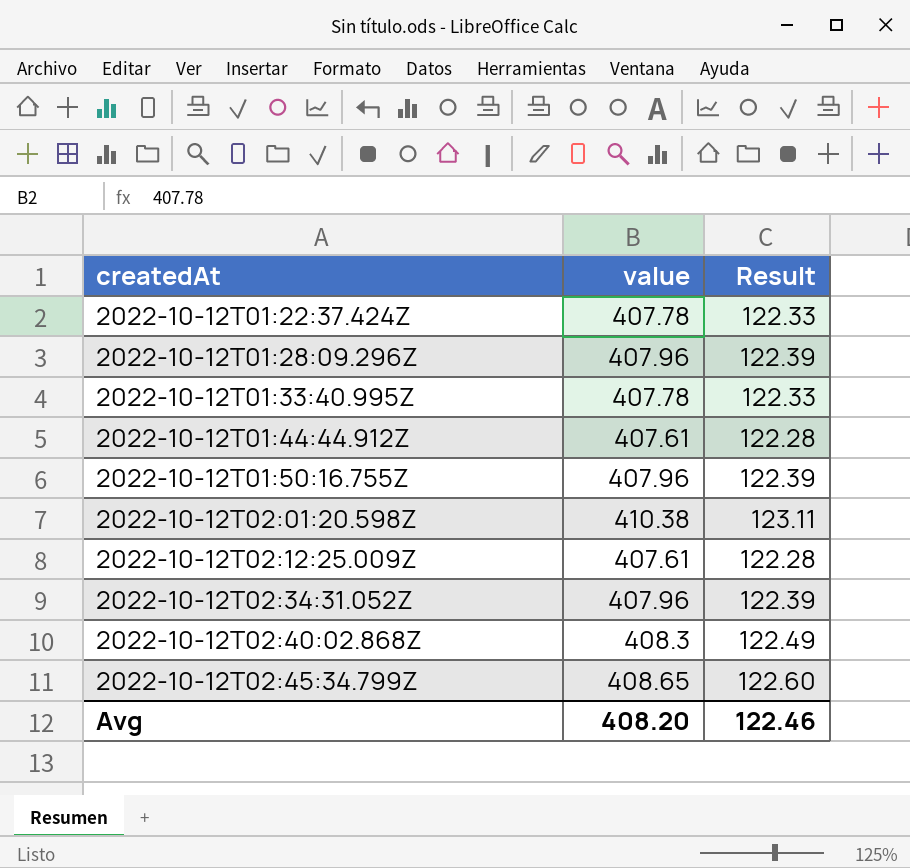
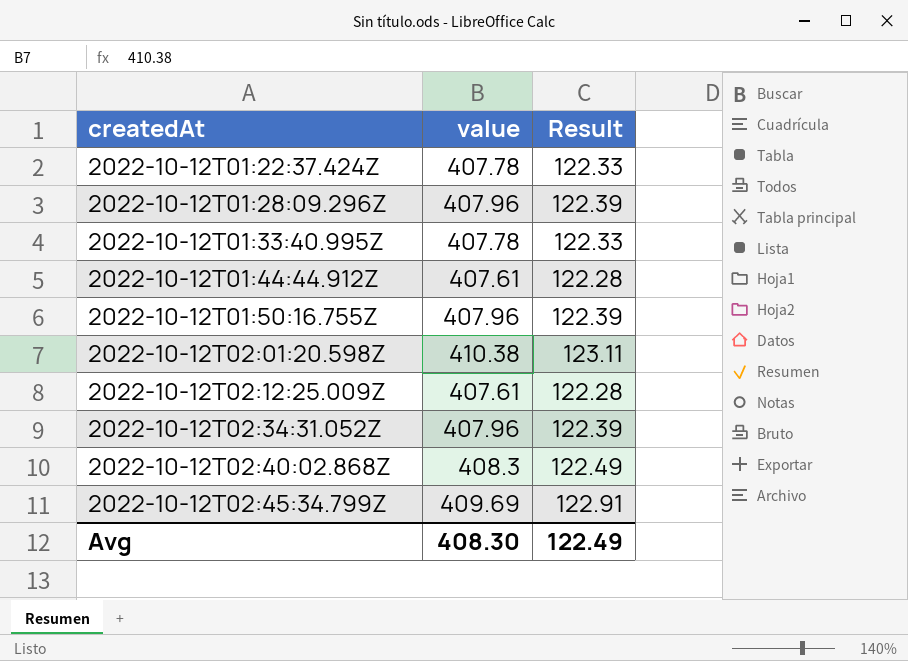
2022-10-12T02:45:34.799Z | value: 408.65 -> 409.69
2022-10-12T02:45:34.799Z | Result: 122.60 -> 122.91
Avg | value: 408.20 -> 408.30
Avg | Result: 122.46 -> 122.49

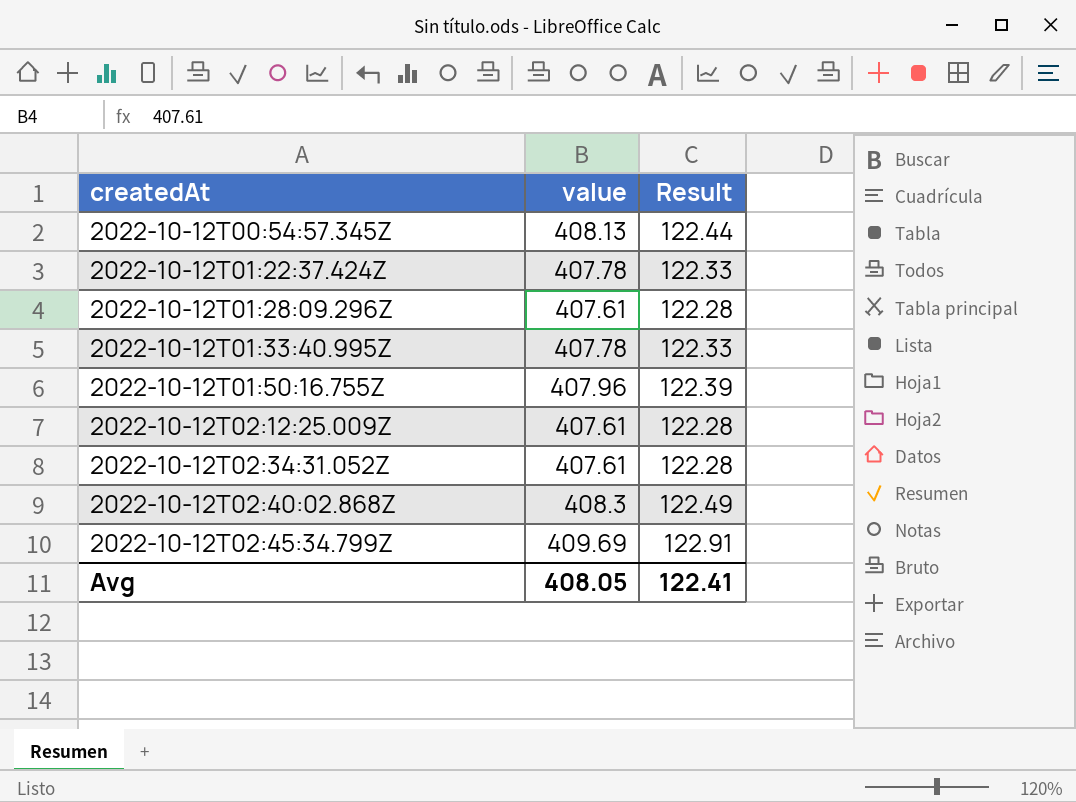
row 2022-10-12T01:44:44.912Z: 407.61 | 122.28 -> none
row 2022-10-12T02:01:20.598Z: 410.38 | 123.11 -> none
row 2022-10-12T00:54:57.345Z: none -> 408.13 | 122.44
2022-10-12T01:28:09.296Z | value: 407.96 -> 407.61
2022-10-12T01:28:09.296Z | Result: 122.39 -> 122.28
2022-10-12T02:34:31.052Z | value: 407.96 -> 407.61
2022-10-12T02:34:31.052Z | Result: 122.39 -> 122.28
Avg | value: 408.30 -> 408.05
Avg | Result: 122.49 -> 122.41

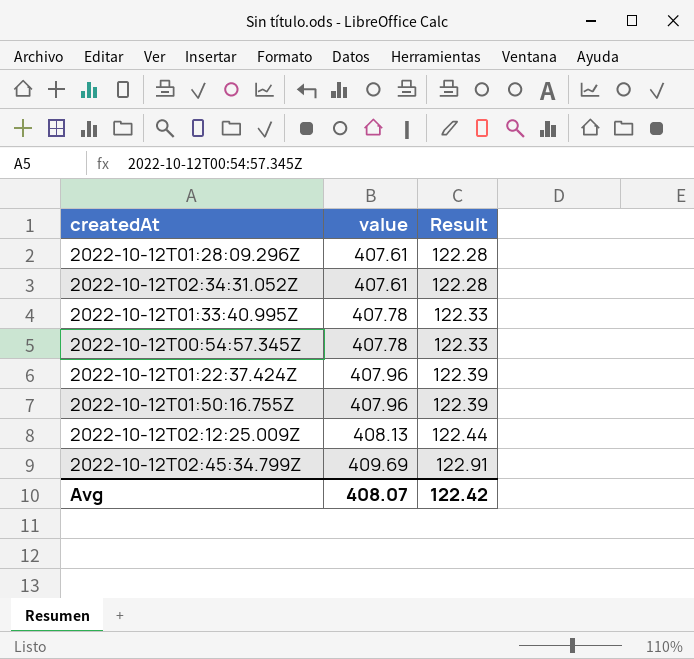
row order: createdAt ascending -> value ascending
row 2022-10-12T02:40:02.868Z: 408.3 | 122.49 -> none
2022-10-12T00:54:57.345Z | value: 408.13 -> 407.78
2022-10-12T00:54:57.345Z | Result: 122.44 -> 122.33
2022-10-12T01:22:37.424Z | value: 407.78 -> 407.96
2022-10-12T01:22:37.424Z | Result: 122.33 -> 122.39
2022-10-12T02:12:25.009Z | value: 407.61 -> 408.13
2022-10-12T02:12:25.009Z | Result: 122.28 -> 122.44
Avg | value: 408.05 -> 408.07
Avg | Result: 122.41 -> 122.42

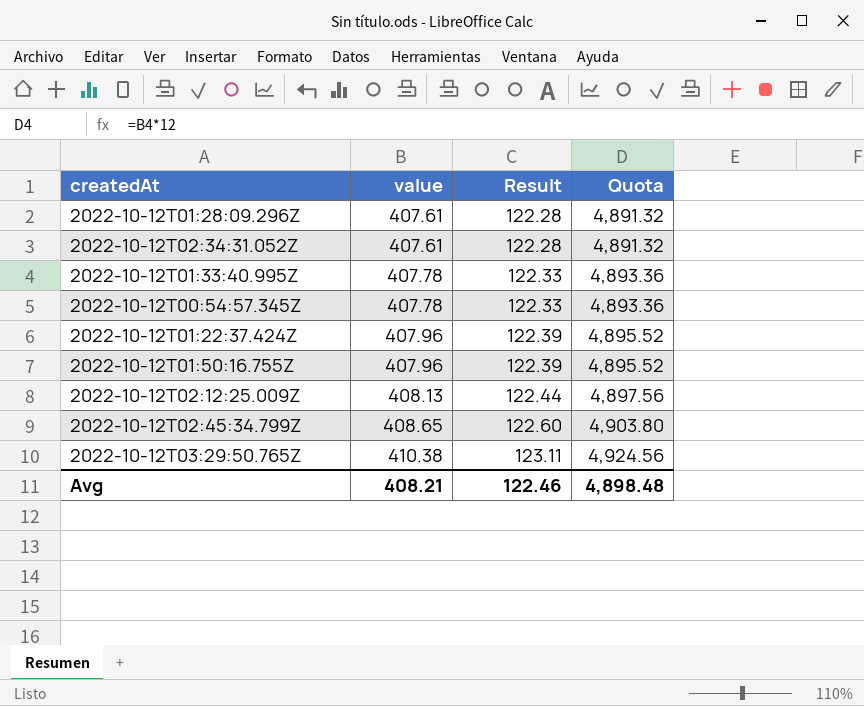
column Quota | formula: none -> [value] * 12
2022-10-12T02:45:34.799Z | value: 409.69 -> 408.65
2022-10-12T02:45:34.799Z | Result: 122.91 -> 122.60
row 2022-10-12T03:29:50.765Z: none -> 410.38 | 123.11 | 4,924.56
Avg | value: 408.07 -> 408.21
Avg | Result: 122.42 -> 122.46

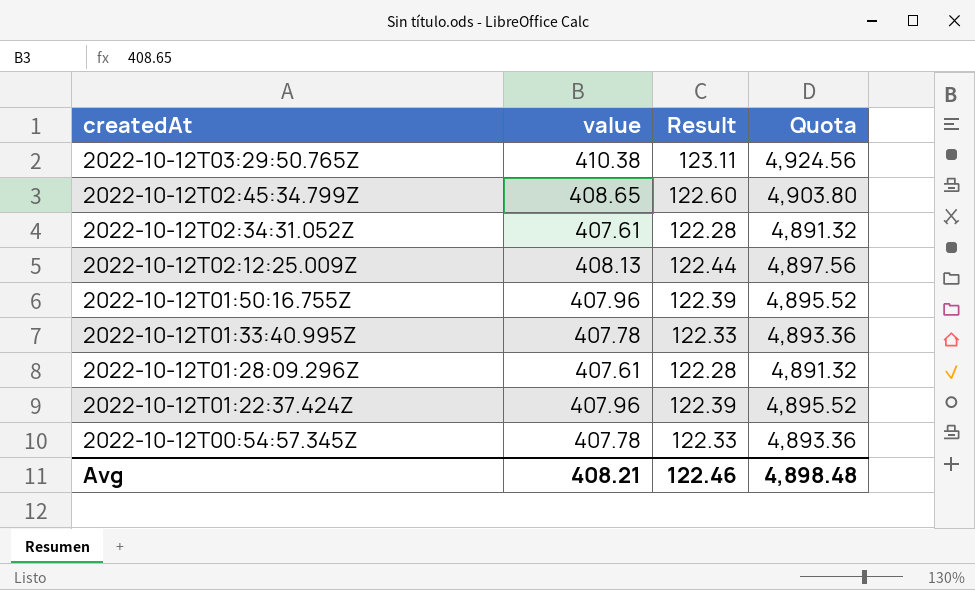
row order: value ascending -> createdAt descending

